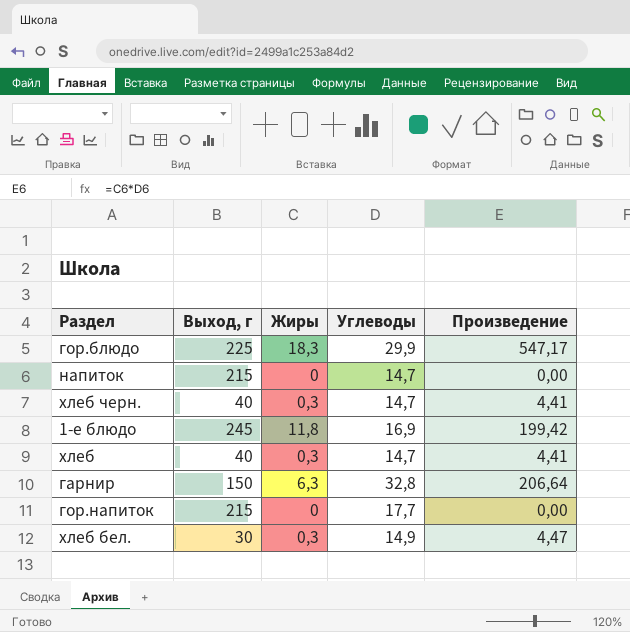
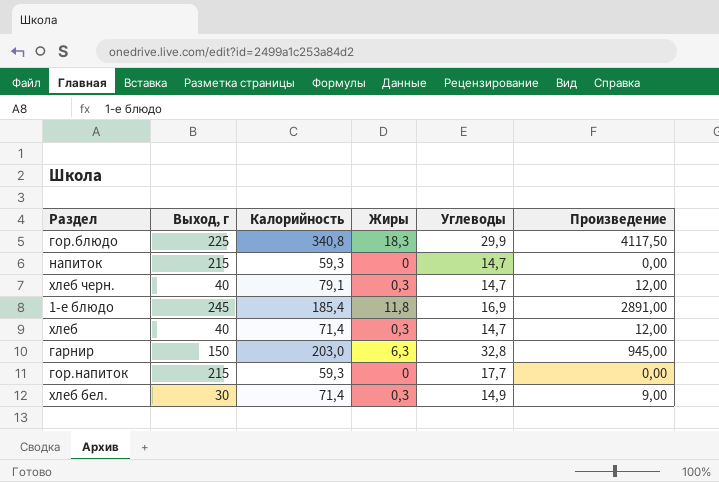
column Калорийность | position: none -> 3
column Произведение | formula: [Жиры] * [Углеводы] -> [Выход, г] * [Жиры]

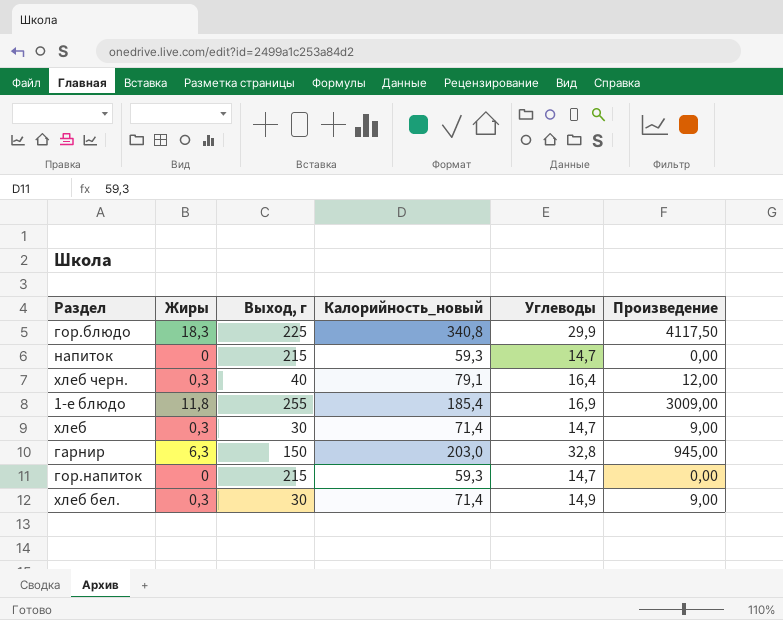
column Жиры | position: 4 -> 2
column name: Калорийность -> Калорийность_новый
хлеб черн. | Углеводы: 14,7 -> 16,4
1-е блюдо | Выход, г: 245 -> 255
1-е блюдо | Произведение: 2891,00 -> 3009,00
хлеб | Выход, г: 40 -> 30
хлеб | Произведение: 12,00 -> 9,00
гор.напиток | Углеводы: 17,7 -> 14,7

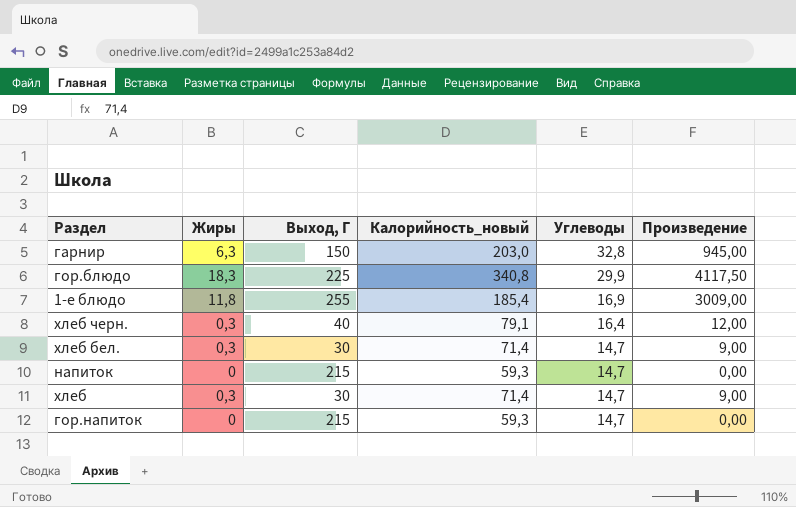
row order: none -> Углеводы descending
column name: Выход, г -> Выход, Г
хлеб бел. | Углеводы: 14,9 -> 14,7

